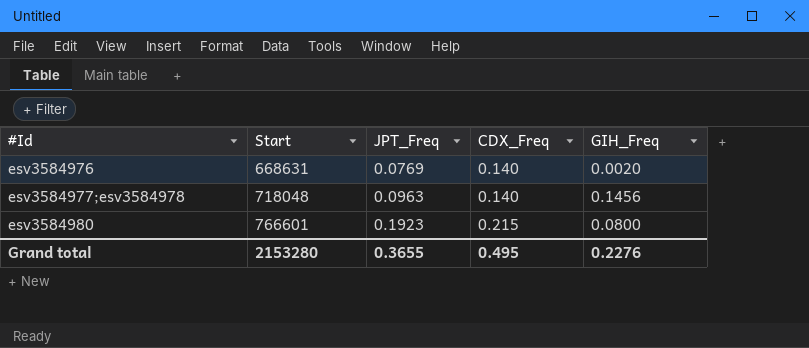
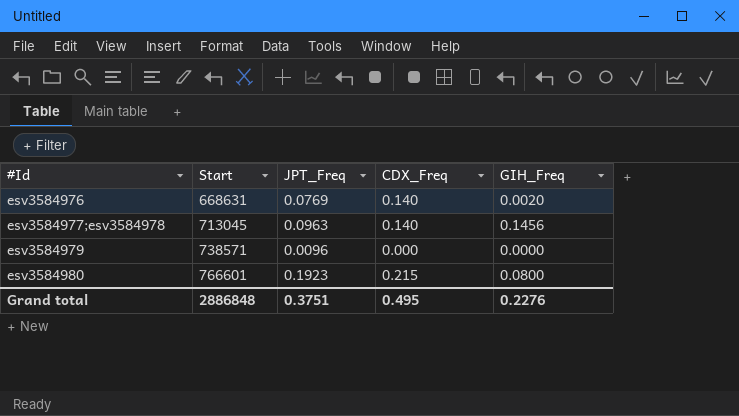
esv3584977;esv3584978 | Start: 718048 -> 713045
row esv3584979: none -> 738571 | 0.0096 | 0.000 | 0.0000
Grand total | Start: 2153280 -> 2886848
Grand total | JPT_Freq: 0.3655 -> 0.3751

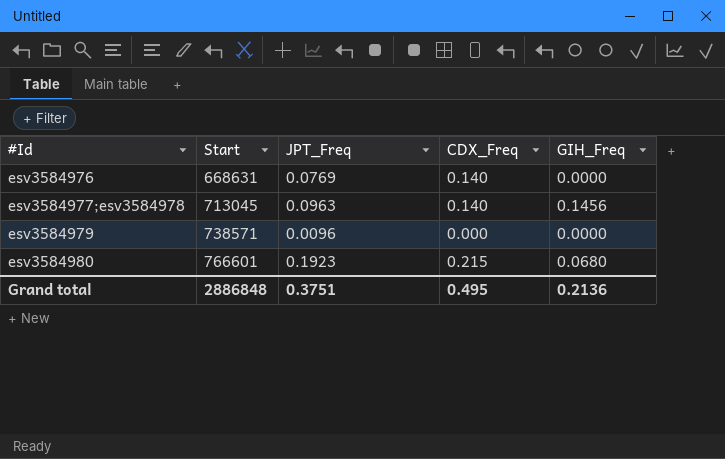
esv3584976 | GIH_Freq: 0.0020 -> 0.0000
esv3584980 | GIH_Freq: 0.0800 -> 0.0680
Grand total | GIH_Freq: 0.2276 -> 0.2136

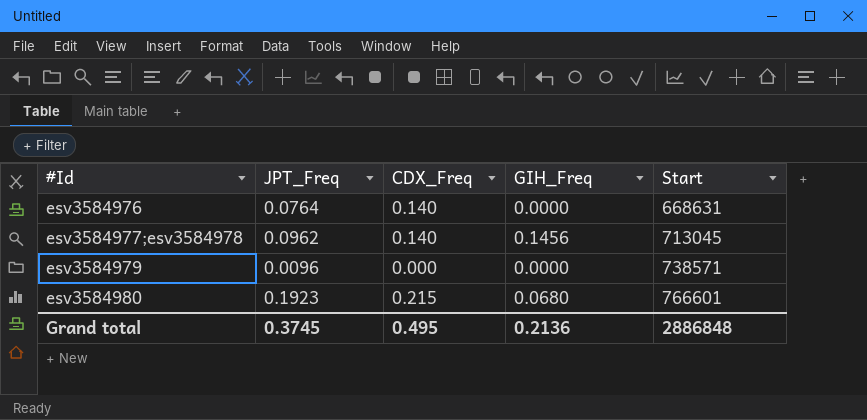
column Start | position: 2 -> 5
esv3584976 | JPT_Freq: 0.0769 -> 0.0764
esv3584977;esv3584978 | JPT_Freq: 0.0963 -> 0.0962
Grand total | JPT_Freq: 0.3751 -> 0.3745

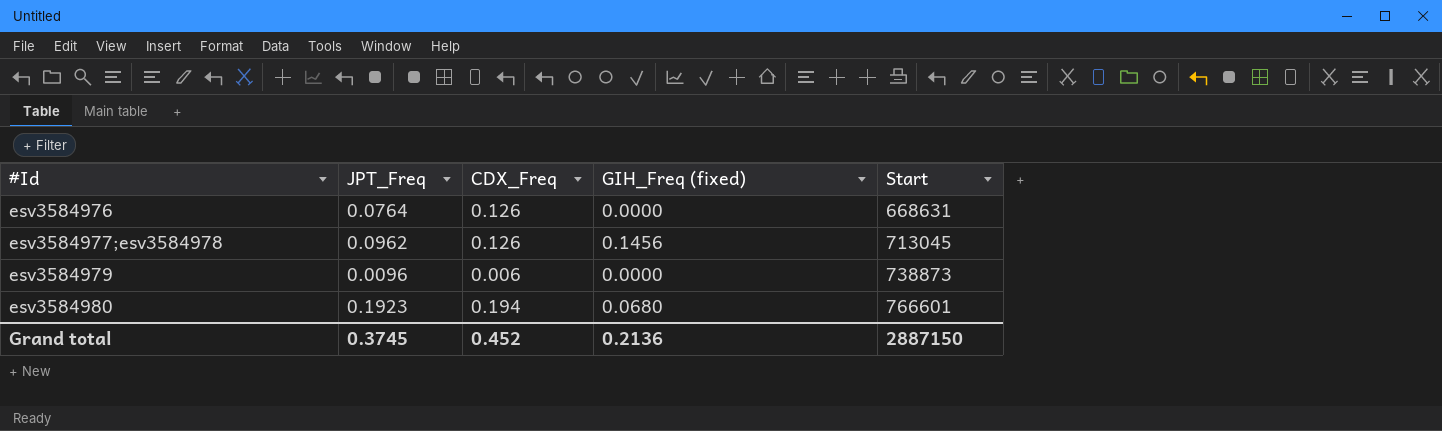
column name: GIH_Freq -> GIH_Freq (fixed)
esv3584976 | CDX_Freq: 0.140 -> 0.126
esv3584977;esv3584978 | CDX_Freq: 0.140 -> 0.126
esv3584979 | CDX_Freq: 0.000 -> 0.006
esv3584979 | Start: 738571 -> 738873
esv3584980 | CDX_Freq: 0.215 -> 0.194
Grand total | CDX_Freq: 0.495 -> 0.452
Grand total | Start: 2886848 -> 2887150

